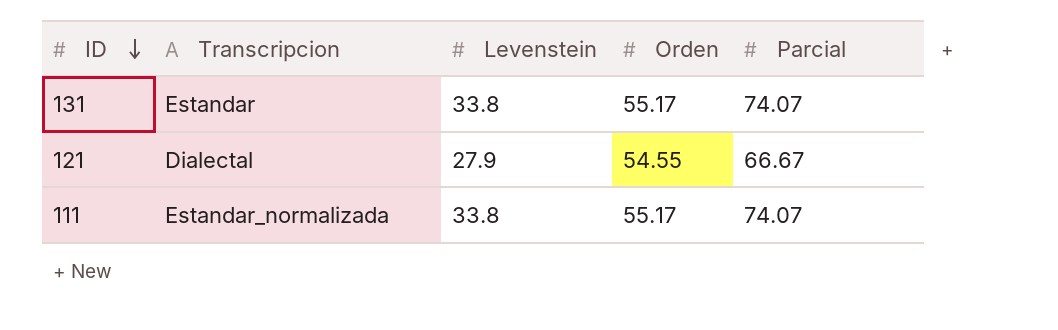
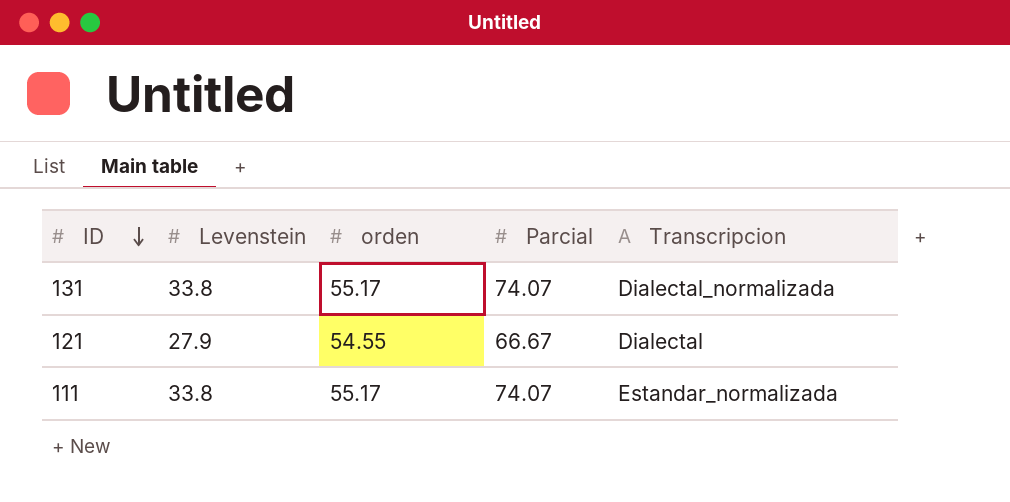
column name: Orden -> orden
column Transcripcion | position: 2 -> 5
131 | Transcripcion: Estandar -> Dialectal_normalizada

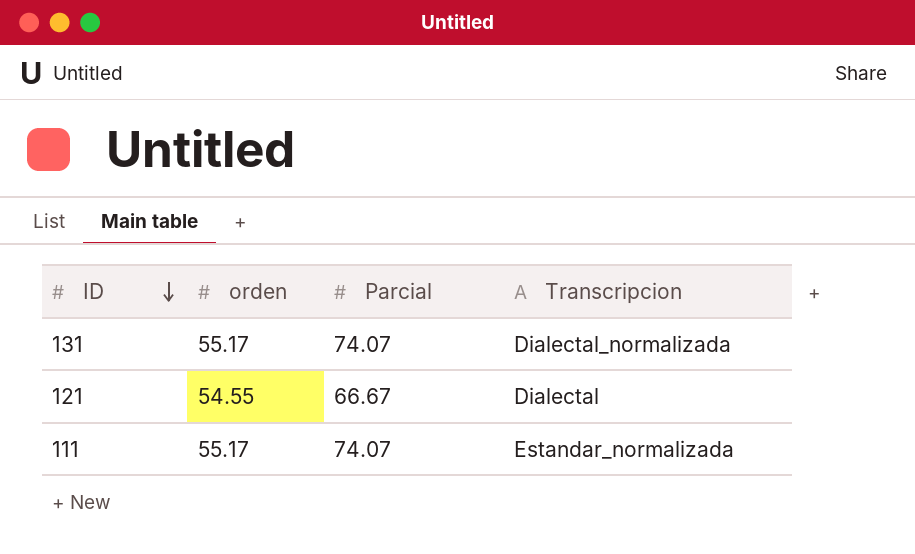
column Levenstein | position: 2 -> none

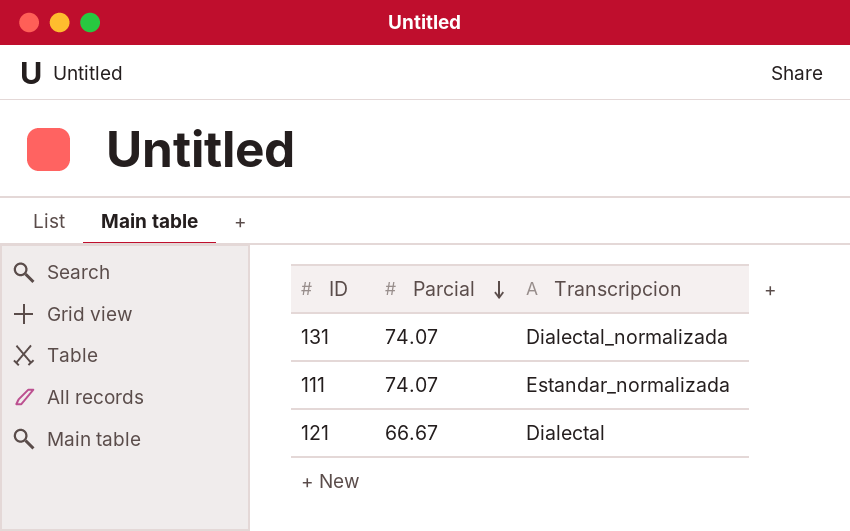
row order: ID descending -> Parcial descending
column orden | position: 2 -> none

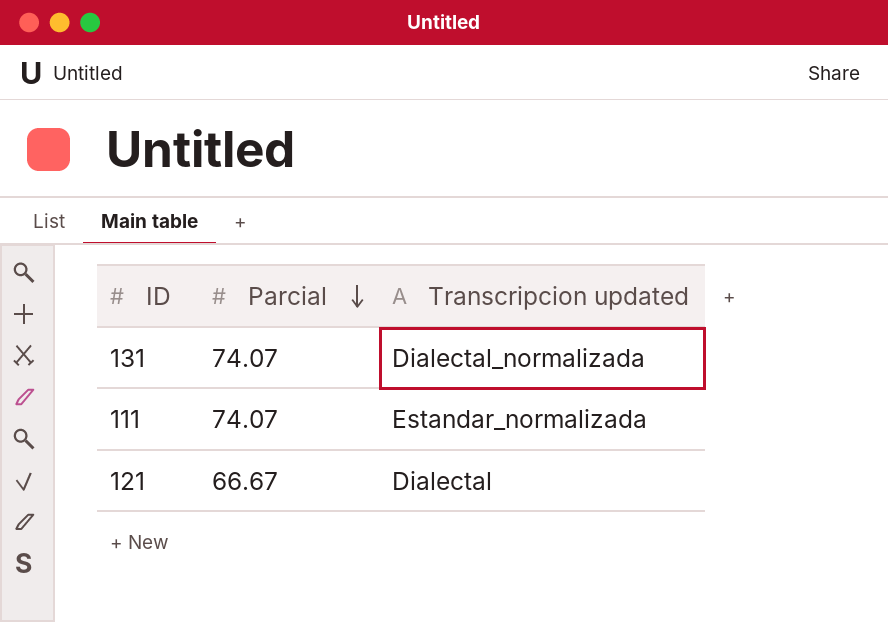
column name: Transcripcion -> Transcripcion updated

